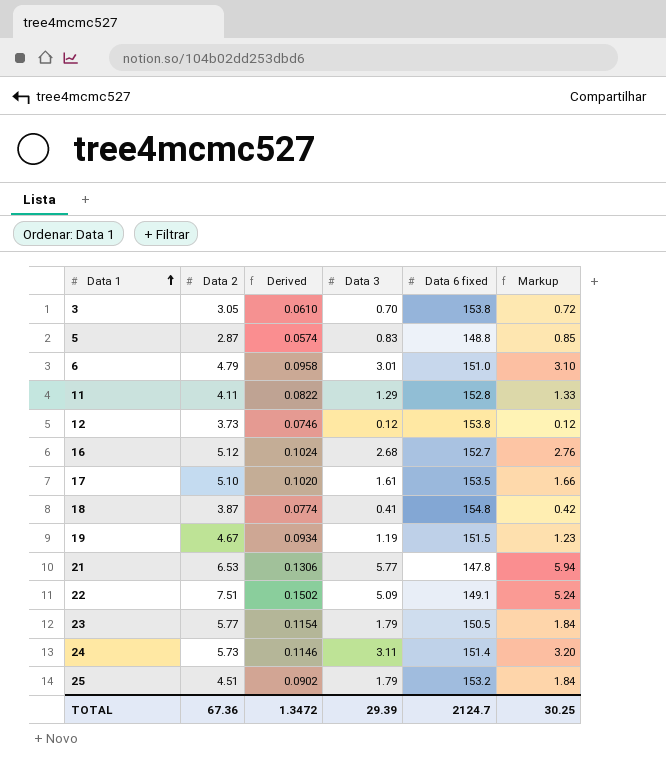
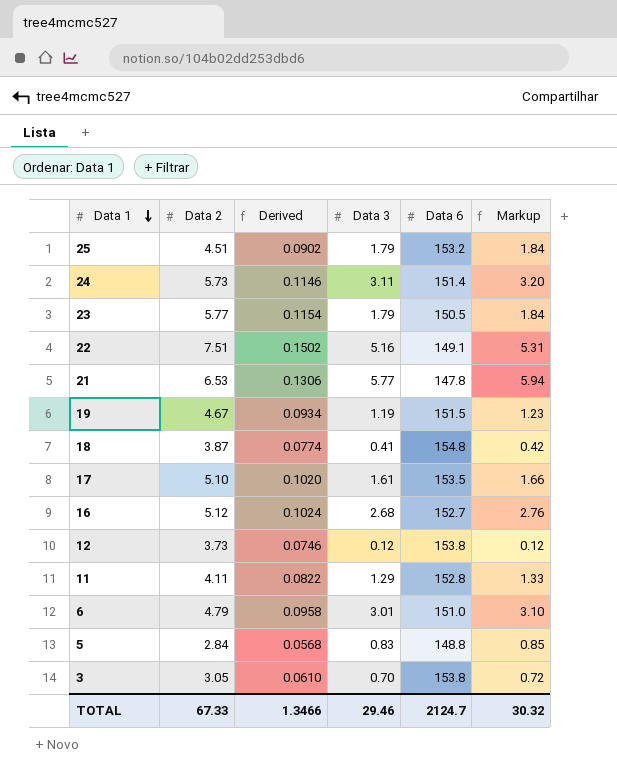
row order: Data 1 ascending -> Data 1 descending
column name: Data 6 fixed -> Data 6
22 | Data 3: 5.09 -> 5.16
22 | Markup: 5.24 -> 5.31
5 | Data 2: 2.87 -> 2.84
5 | Derived: 0.0574 -> 0.0568
TOTAL | Data 2: 67.36 -> 67.33
TOTAL | Derived: 1.3472 -> 1.3466
TOTAL | Data 3: 29.39 -> 29.46
TOTAL | Markup: 30.25 -> 30.32

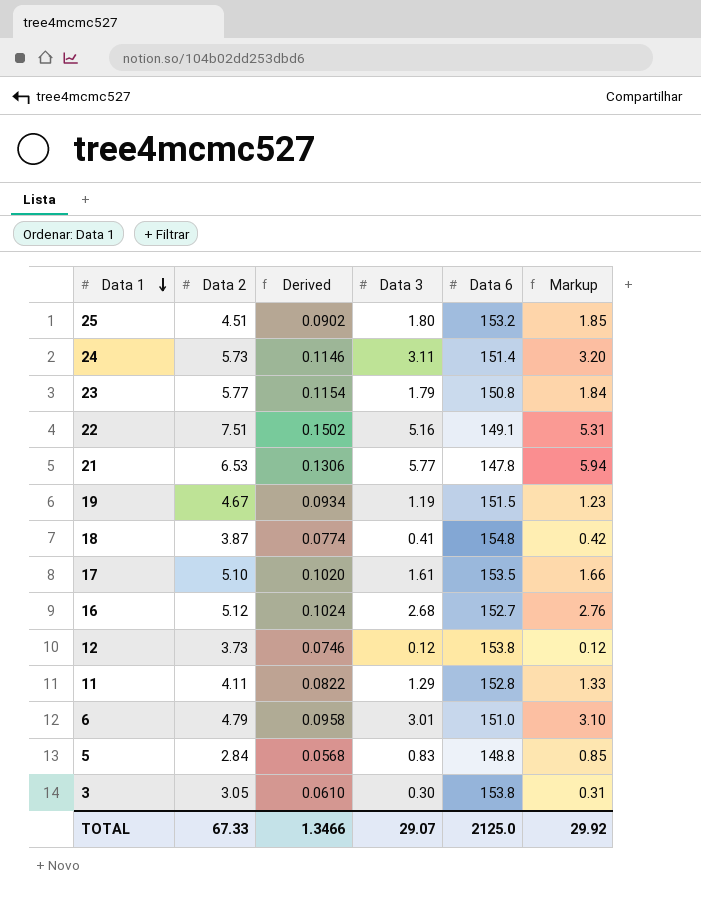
25 | Data 3: 1.79 -> 1.80
25 | Markup: 1.84 -> 1.85
23 | Data 6: 150.5 -> 150.8
3 | Data 3: 0.70 -> 0.30
3 | Markup: 0.72 -> 0.31
TOTAL | Data 3: 29.46 -> 29.07
TOTAL | Data 6: 2124.7 -> 2125.0
TOTAL | Markup: 30.32 -> 29.92

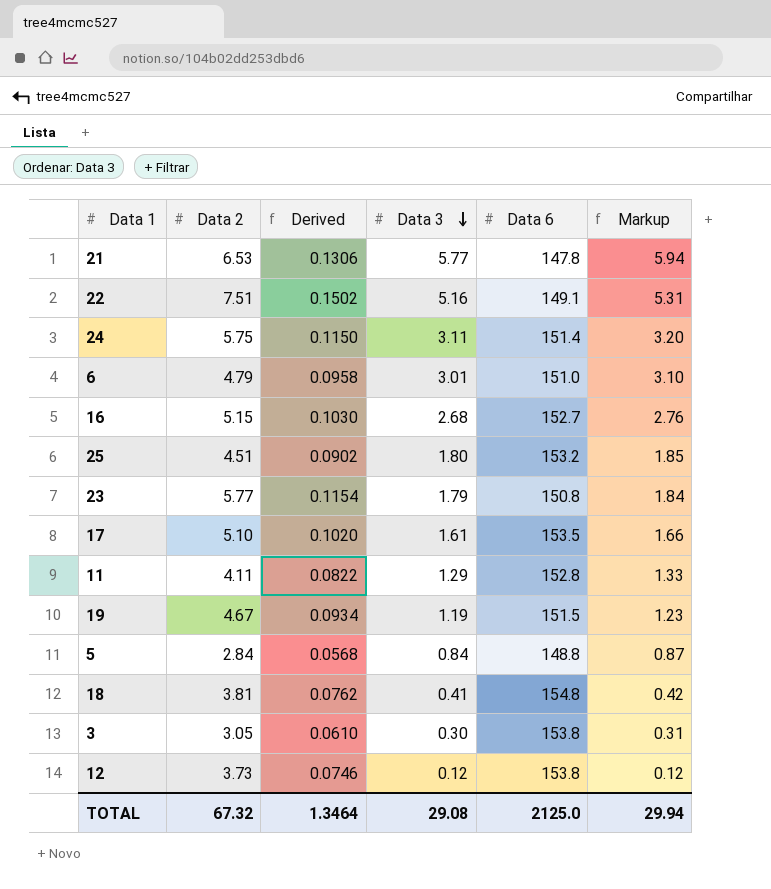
row order: Data 1 descending -> Data 3 descending
24 | Data 2: 5.73 -> 5.75
24 | Derived: 0.1146 -> 0.1150
16 | Data 2: 5.12 -> 5.15
16 | Derived: 0.1024 -> 0.1030
5 | Data 3: 0.83 -> 0.84
5 | Markup: 0.85 -> 0.87
18 | Data 2: 3.87 -> 3.81
18 | Derived: 0.0774 -> 0.0762
TOTAL | Data 2: 67.33 -> 67.32
TOTAL | Derived: 1.3466 -> 1.3464
TOTAL | Data 3: 29.07 -> 29.08
TOTAL | Markup: 29.92 -> 29.94

